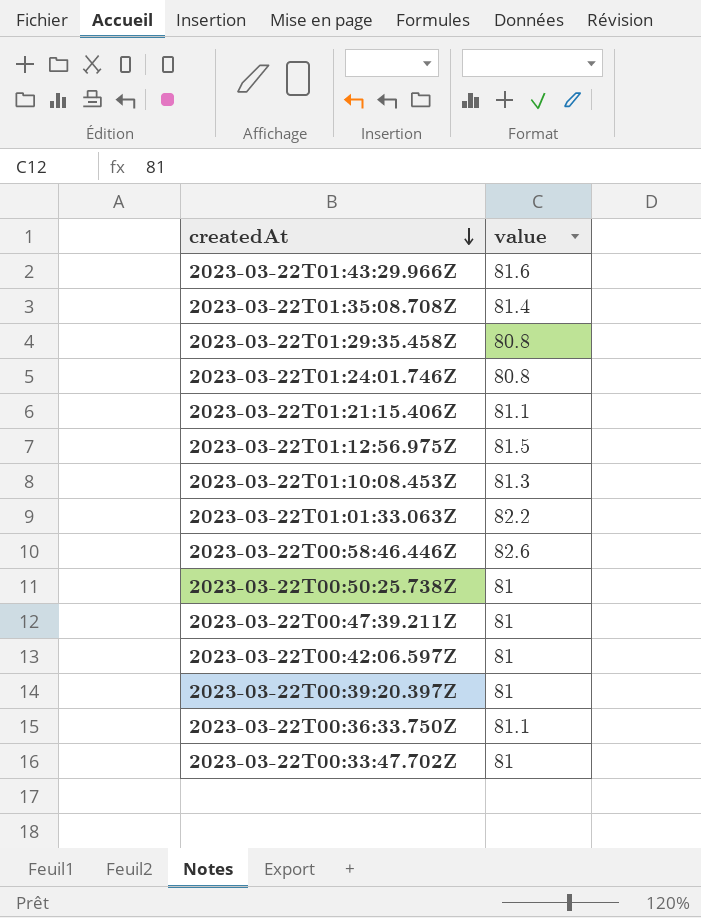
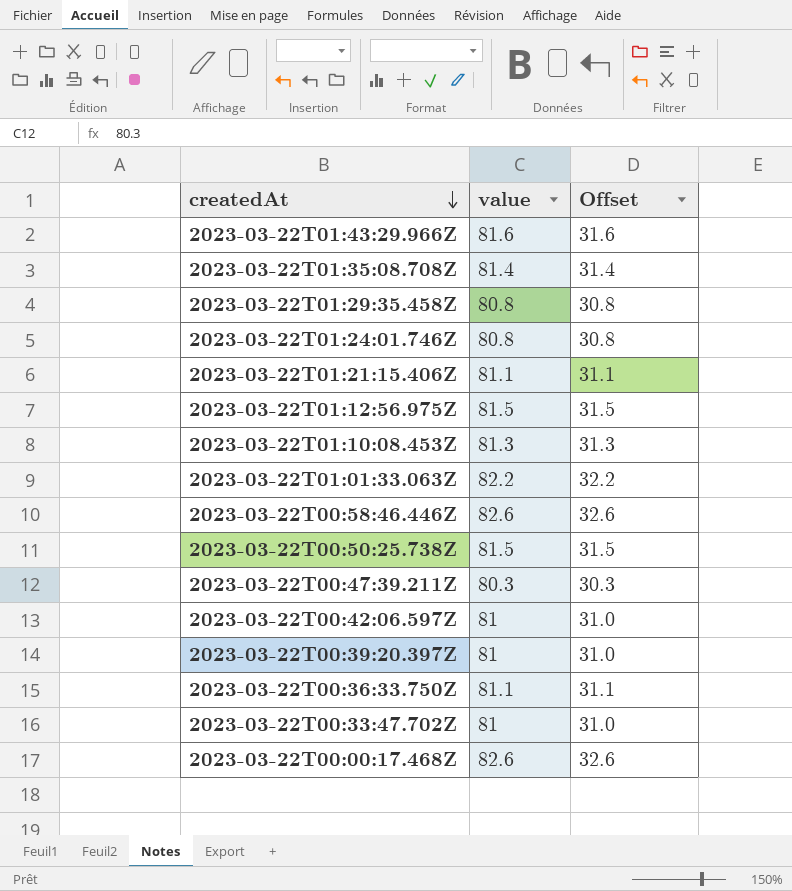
column Offset | formula: none -> [value] - 50
2023-03-22T00:50:25.738Z | value: 81 -> 81.5
2023-03-22T00:47:39.211Z | value: 81 -> 80.3
row 2023-03-22T00:00:17.468Z: none -> 82.6 | 32.6

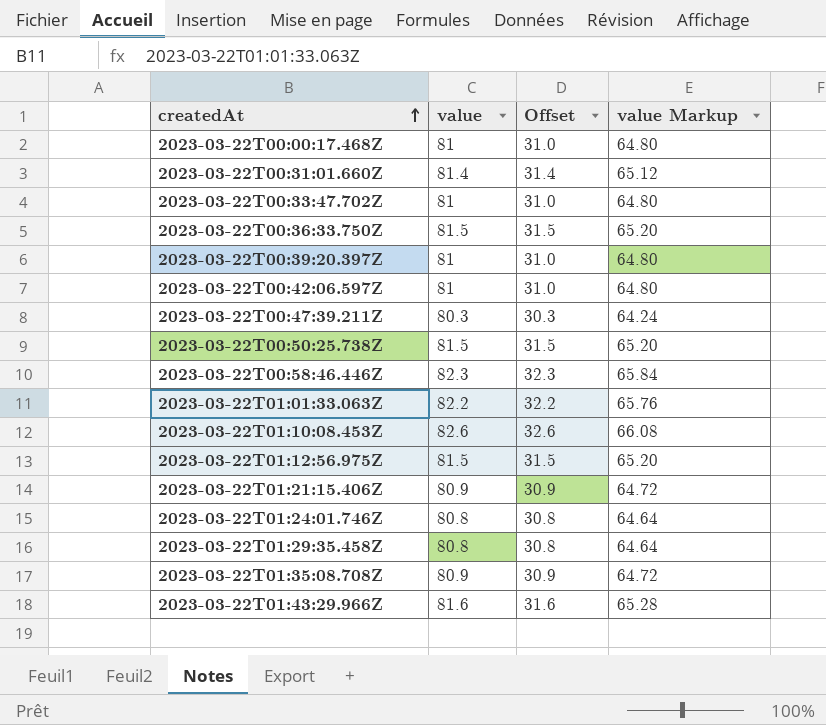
row order: createdAt descending -> createdAt ascending
column value Markup | formula: none -> [value] * 0.8
2023-03-22T00:00:17.468Z | value: 82.6 -> 81
2023-03-22T00:00:17.468Z | Offset: 32.6 -> 31.0
row 2023-03-22T00:31:01.660Z: none -> 81.4 | 31.4 | 65.12
2023-03-22T00:36:33.750Z | value: 81.1 -> 81.5
2023-03-22T00:36:33.750Z | Offset: 31.1 -> 31.5
2023-03-22T00:58:46.446Z | value: 82.6 -> 82.3
2023-03-22T00:58:46.446Z | Offset: 32.6 -> 32.3
2023-03-22T01:10:08.453Z | value: 81.3 -> 82.6
2023-03-22T01:10:08.453Z | Offset: 31.3 -> 32.6
2023-03-22T01:21:15.406Z | value: 81.1 -> 80.9
2023-03-22T01:21:15.406Z | Offset: 31.1 -> 30.9
2023-03-22T01:35:08.708Z | value: 81.4 -> 80.9
2023-03-22T01:35:08.708Z | Offset: 31.4 -> 30.9

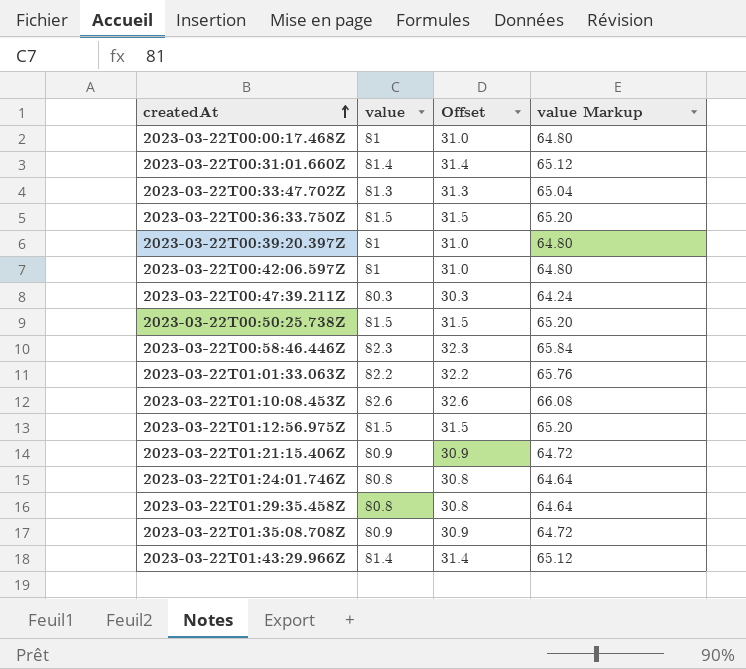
2023-03-22T00:33:47.702Z | value: 81 -> 81.3
2023-03-22T00:33:47.702Z | Offset: 31.0 -> 31.3
2023-03-22T00:33:47.702Z | value Markup: 64.80 -> 65.04
2023-03-22T01:43:29.966Z | value: 81.6 -> 81.4
2023-03-22T01:43:29.966Z | Offset: 31.6 -> 31.4
2023-03-22T01:43:29.966Z | value Markup: 65.28 -> 65.12

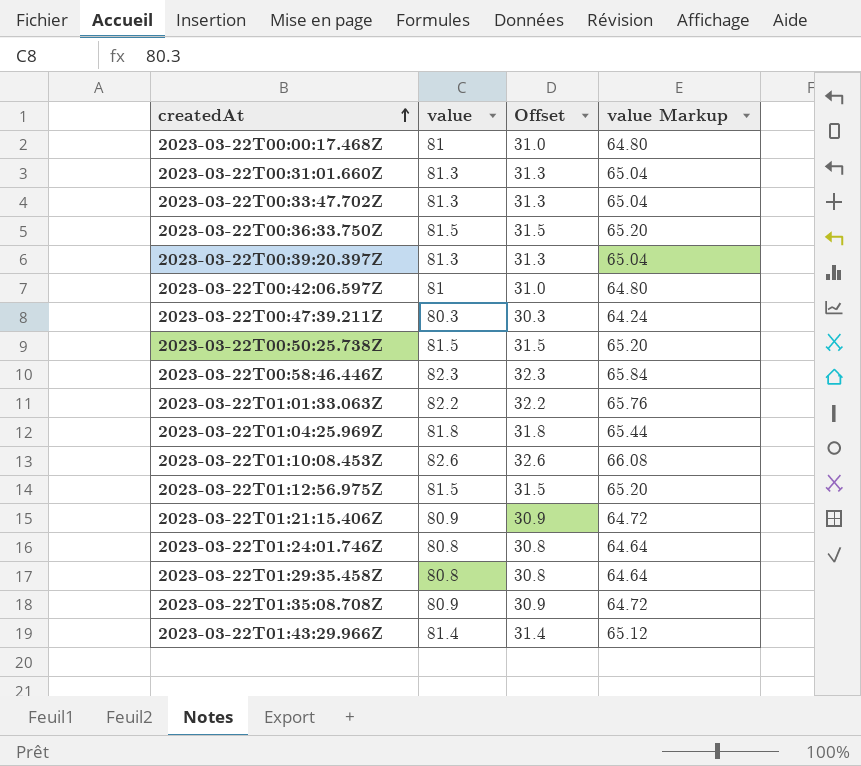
2023-03-22T00:31:01.660Z | value: 81.4 -> 81.3
2023-03-22T00:31:01.660Z | Offset: 31.4 -> 31.3
2023-03-22T00:31:01.660Z | value Markup: 65.12 -> 65.04
2023-03-22T00:39:20.397Z | value: 81 -> 81.3
2023-03-22T00:39:20.397Z | Offset: 31.0 -> 31.3
2023-03-22T00:39:20.397Z | value Markup: 64.80 -> 65.04
row 2023-03-22T01:04:25.969Z: none -> 81.8 | 31.8 | 65.44

